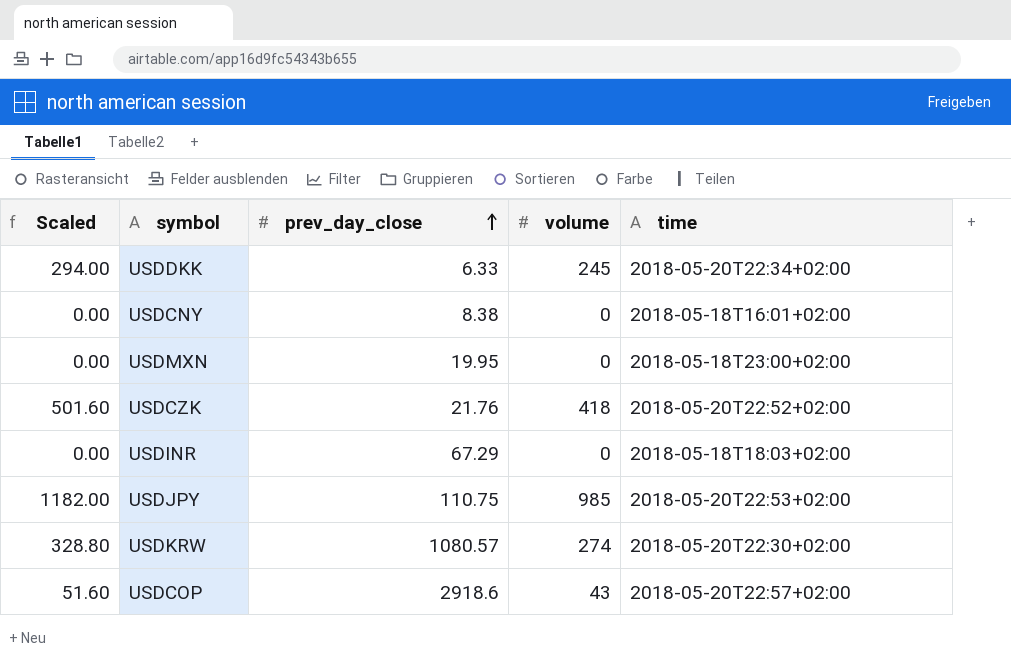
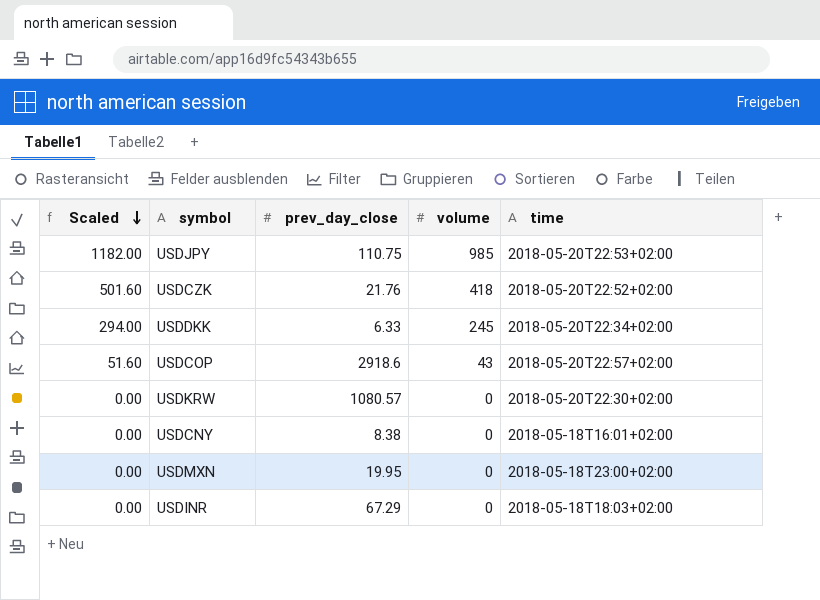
row order: prev_day_close ascending -> Scaled descending
USDKRW | Scaled: 328.80 -> 0.00
USDKRW | volume: 274 -> 0

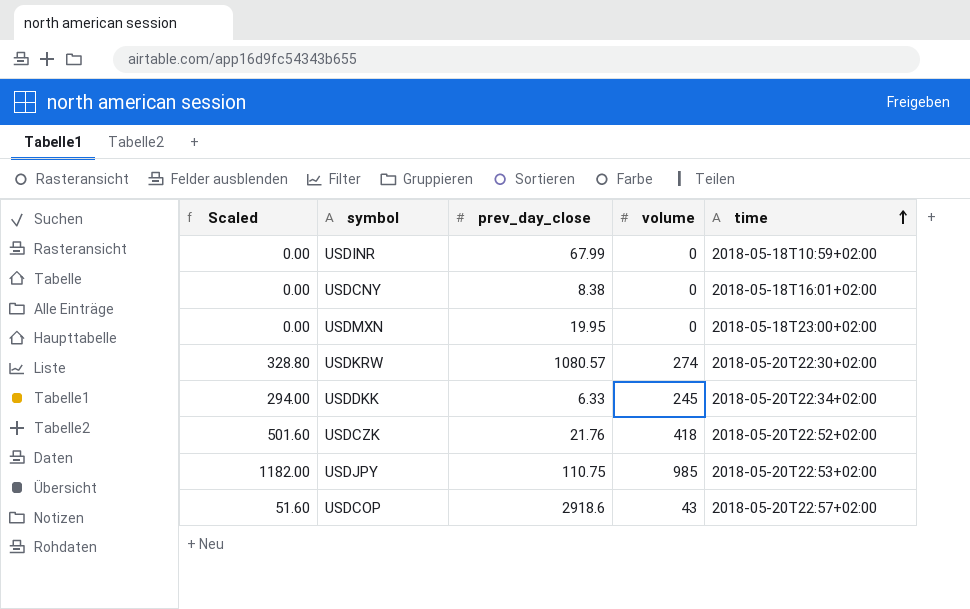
row order: Scaled descending -> time ascending
USDINR | prev_day_close: 67.29 -> 67.99
USDINR | time: 2018-05-18T18:03+02:00 -> 2018-05-18T10:59+02:00
USDKRW | Scaled: 0.00 -> 328.80
USDKRW | volume: 0 -> 274

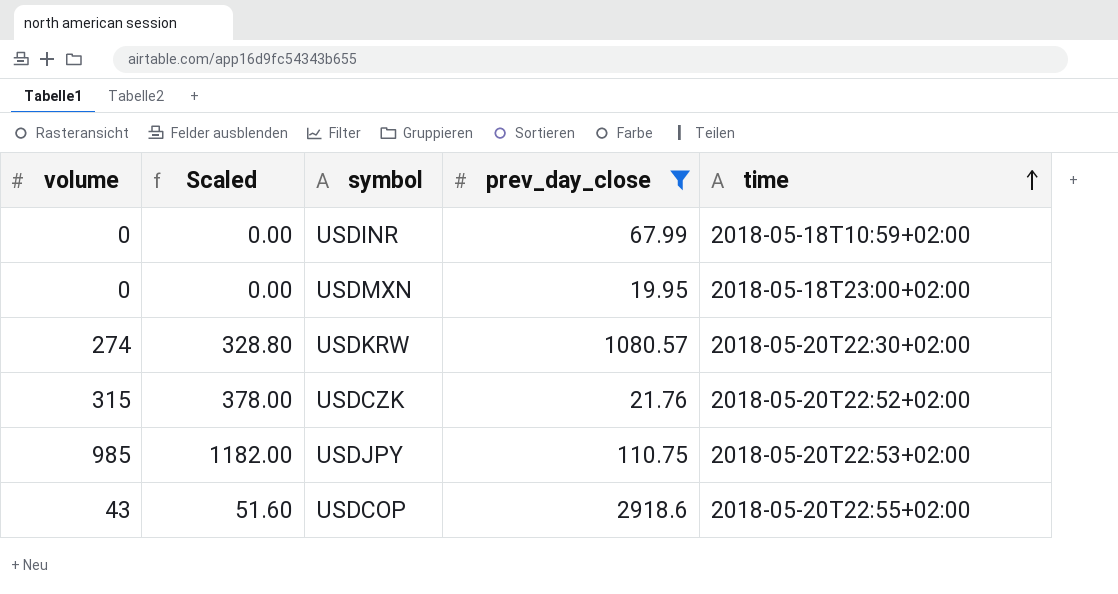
filter: none -> prev_day_close >= 19.95
column volume | position: 4 -> 1
USDCZK | volume: 418 -> 315
USDCZK | Scaled: 501.60 -> 378.00
USDCOP | time: 2018-05-20T22:57+02:00 -> 2018-05-20T22:55+02:00

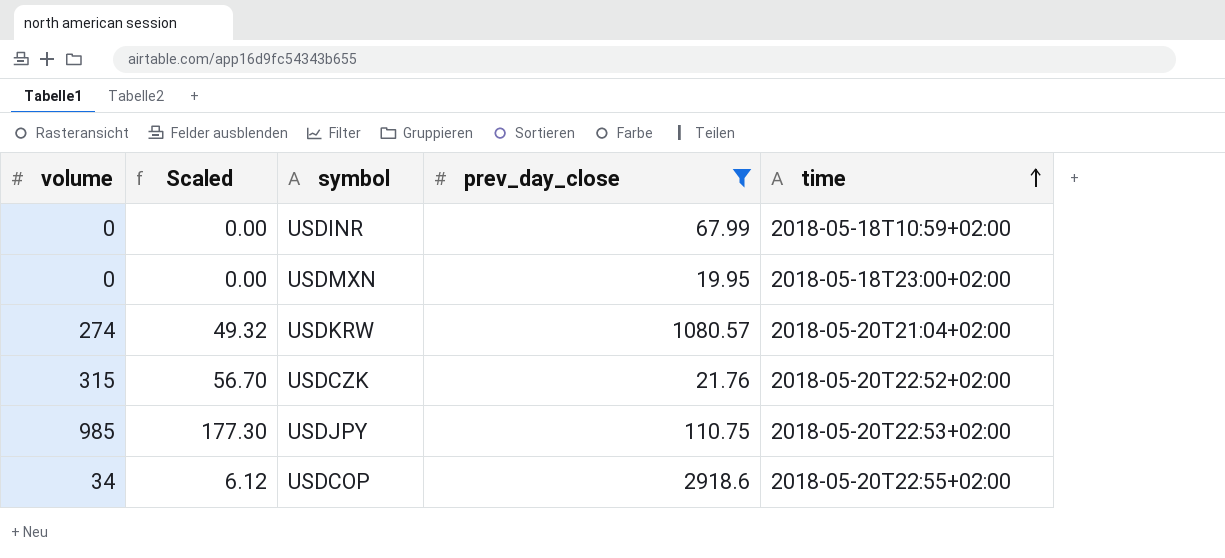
column Scaled | formula: [volume] * 1.2 -> [volume] * 0.18
USDKRW | time: 2018-05-20T22:30+02:00 -> 2018-05-20T21:04+02:00
USDCOP | volume: 43 -> 34

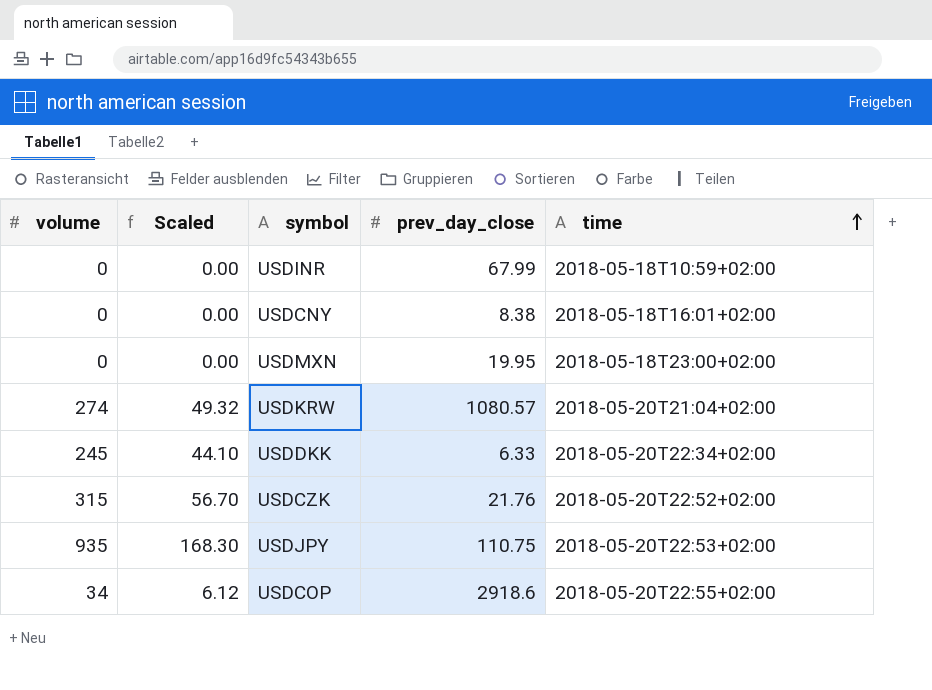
filter: prev_day_close >= 19.95 -> none
USDJPY | volume: 985 -> 935
USDJPY | Scaled: 177.30 -> 168.30

